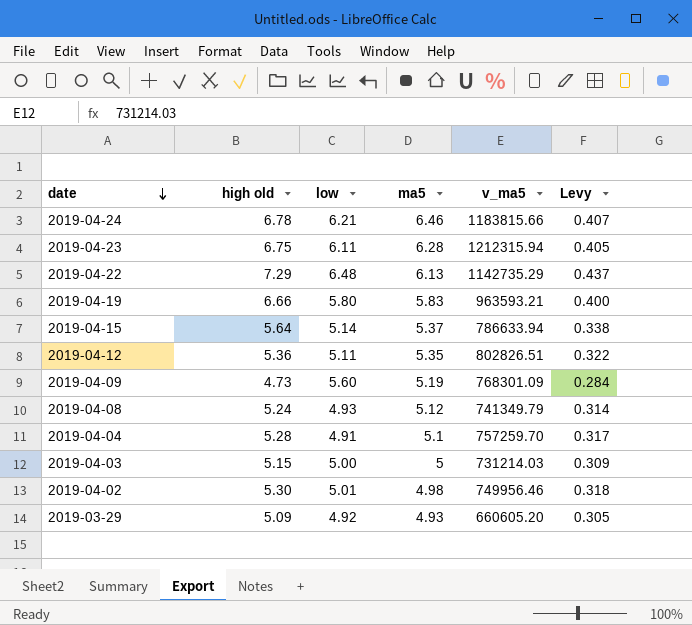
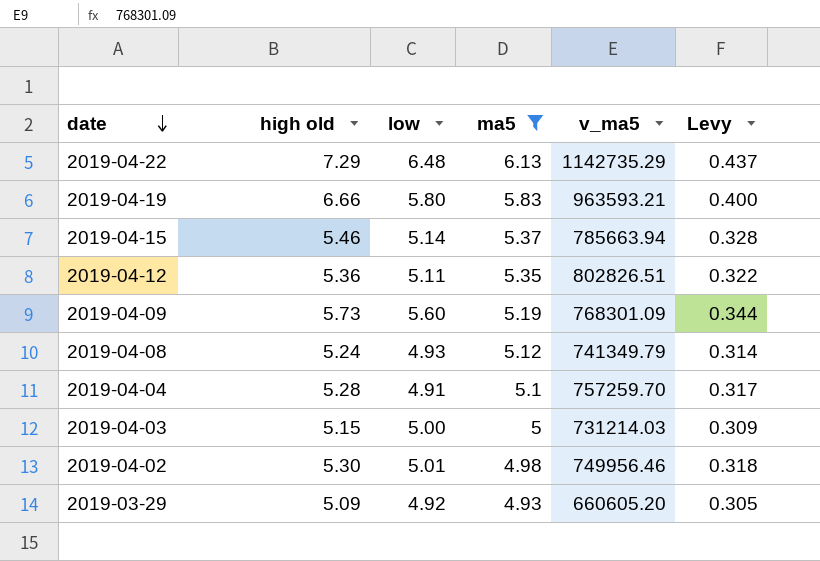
filter: none -> ma5 <= 6.13
2019-04-15 | high old: 5.64 -> 5.46
2019-04-15 | v_ma5: 786633.94 -> 785663.94
2019-04-15 | Levy: 0.338 -> 0.328
2019-04-09 | high old: 4.73 -> 5.73
2019-04-09 | Levy: 0.284 -> 0.344

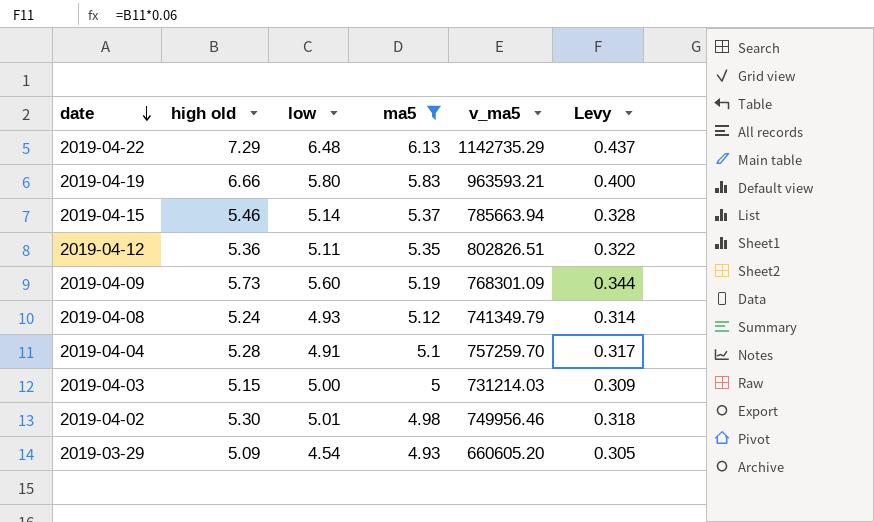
2019-03-29 | low: 4.92 -> 4.54

